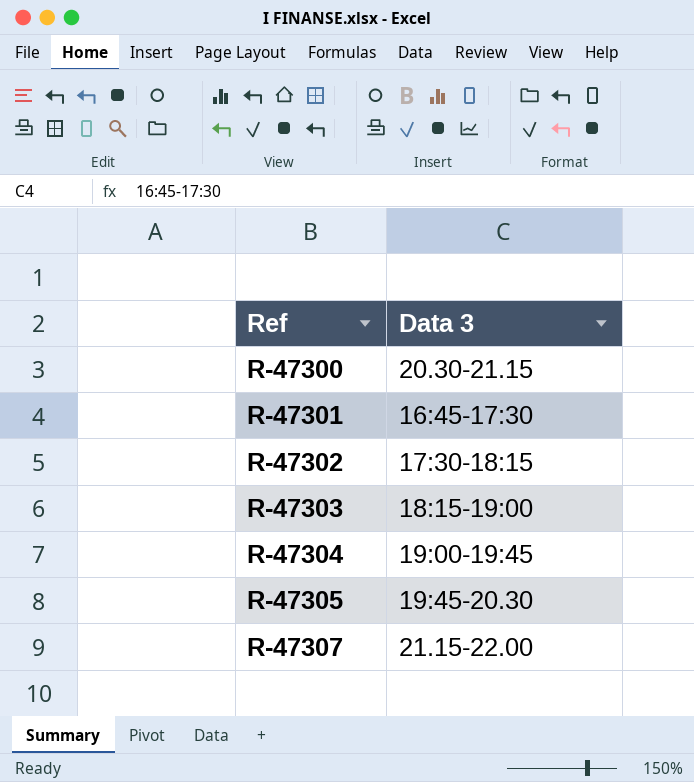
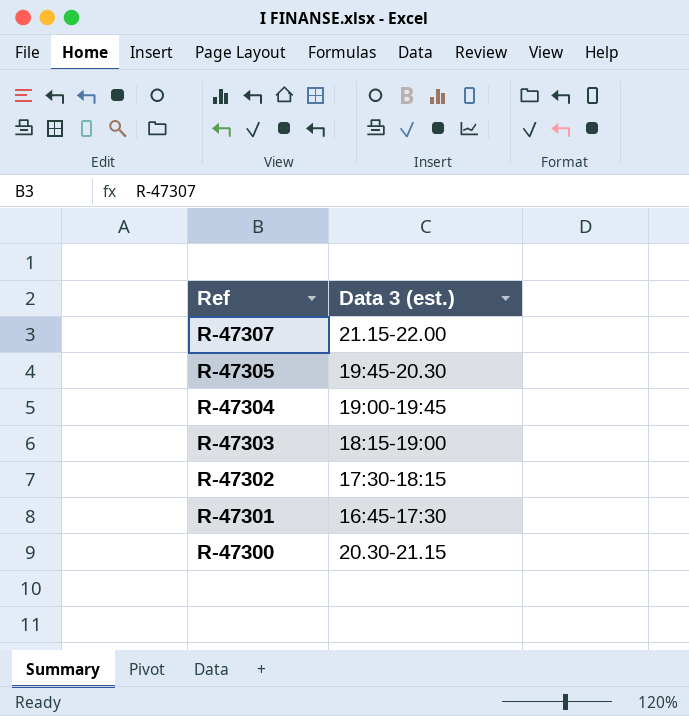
row order: Ref ascending -> Ref descending
column name: Data 3 -> Data 3 (est.)

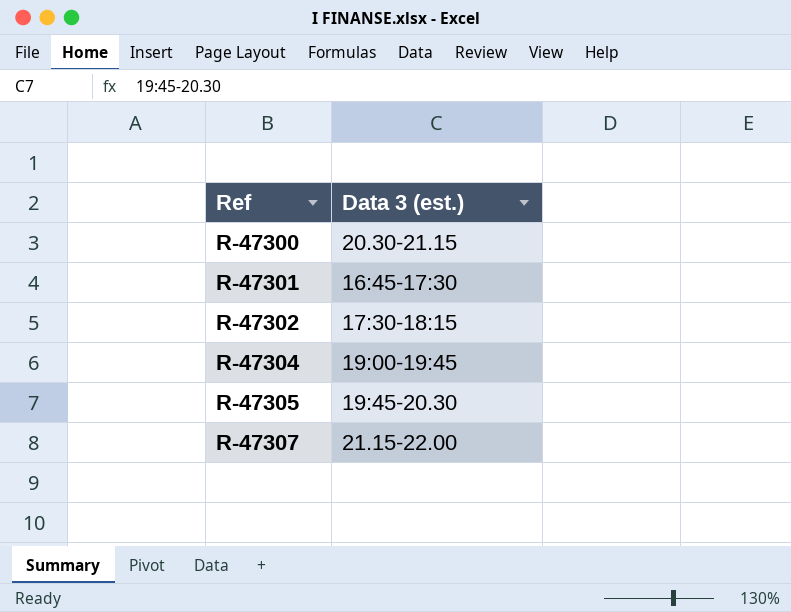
row order: Ref descending -> Ref ascending
row R-47303: 18:15-19:00 -> none

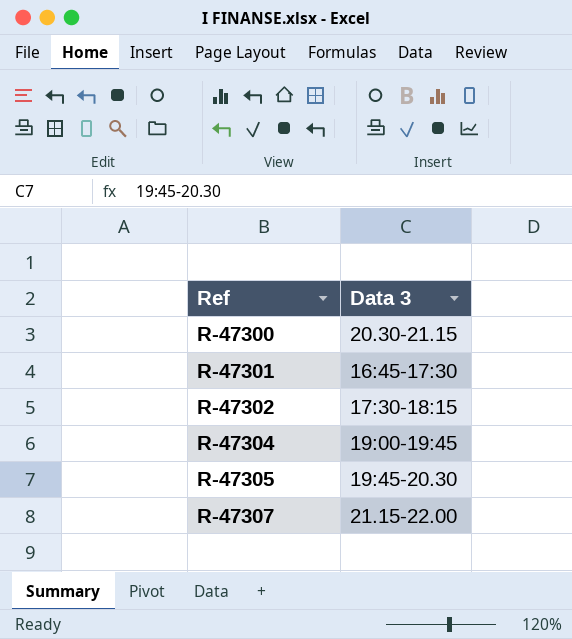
column name: Data 3 (est.) -> Data 3

